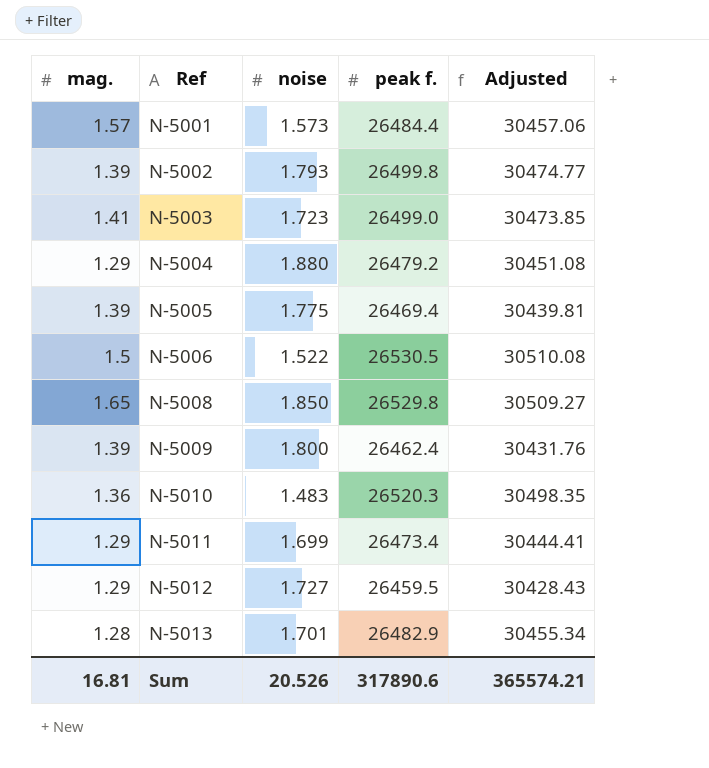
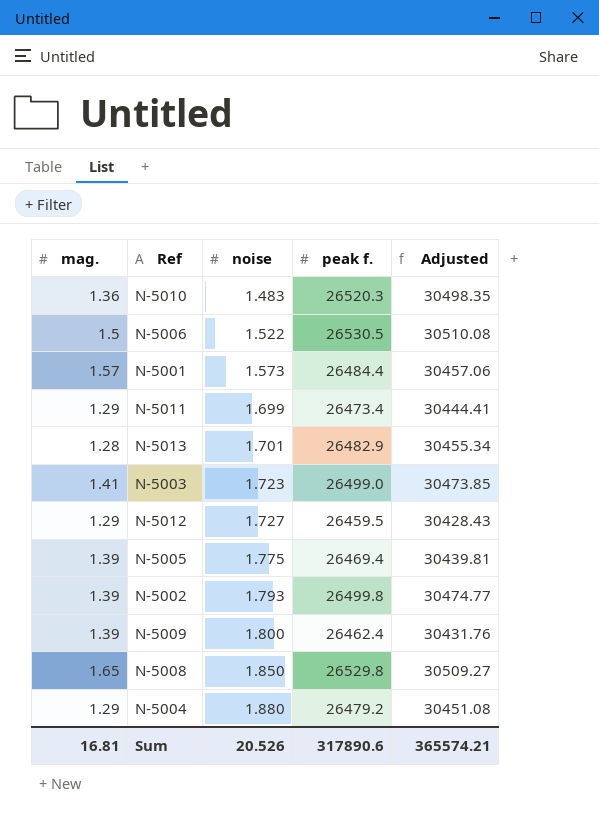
row order: Ref ascending -> noise ascending

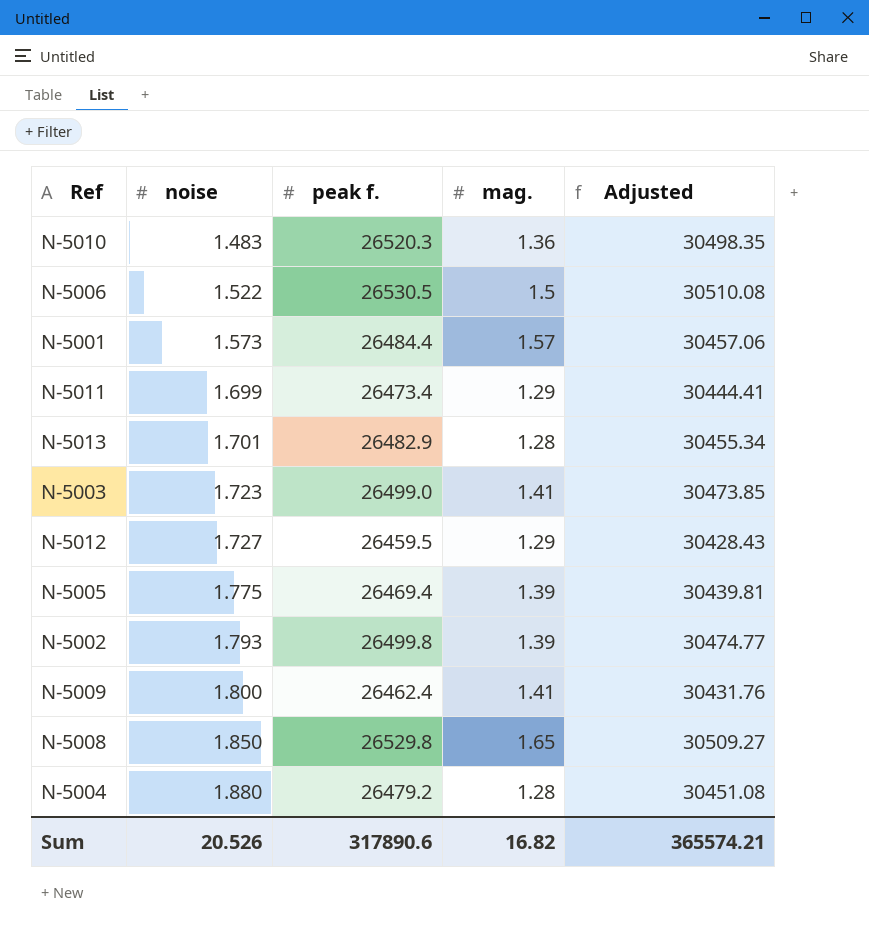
column mag. | position: 1 -> 4
N-5009 | mag.: 1.39 -> 1.41
N-5004 | mag.: 1.29 -> 1.28
Sum | mag.: 16.81 -> 16.82

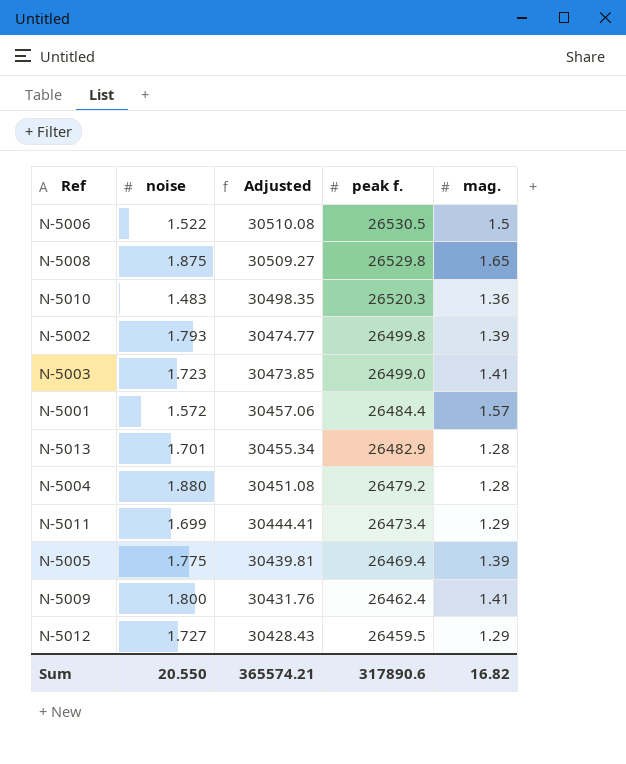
row order: noise ascending -> Adjusted descending
column Adjusted | position: 5 -> 3
N-5008 | noise: 1.850 -> 1.875
N-5001 | noise: 1.573 -> 1.572
Sum | noise: 20.526 -> 20.550

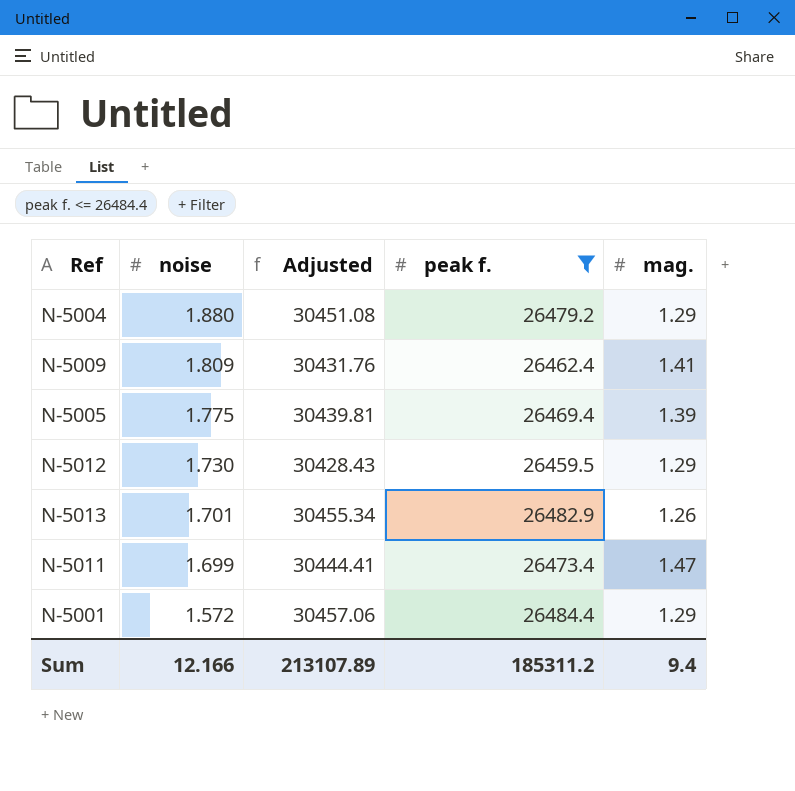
filter: none -> peak f. <= 26484.4
row order: Adjusted descending -> noise descending
N-5004 | mag.: 1.28 -> 1.29
N-5009 | noise: 1.800 -> 1.809
N-5012 | noise: 1.727 -> 1.730
N-5013 | mag.: 1.28 -> 1.26
N-5011 | mag.: 1.29 -> 1.47
N-5001 | mag.: 1.57 -> 1.29
Sum | noise: 20.550 -> 12.166
Sum | Adjusted: 365574.21 -> 213107.89
Sum | peak f.: 317890.6 -> 185311.2
Sum | mag.: 16.82 -> 9.4

